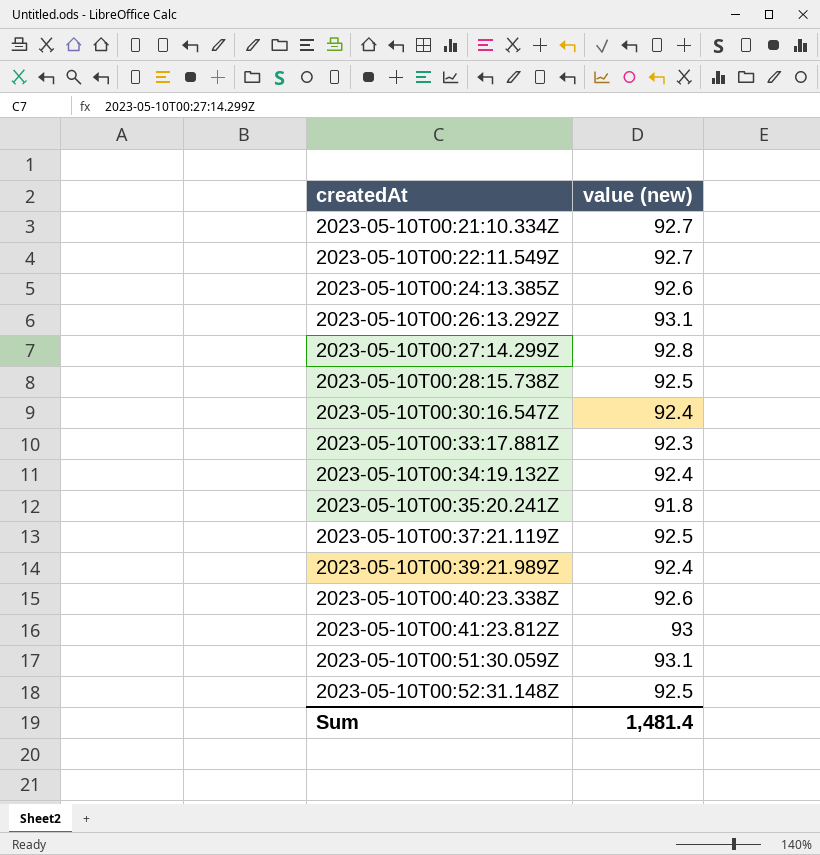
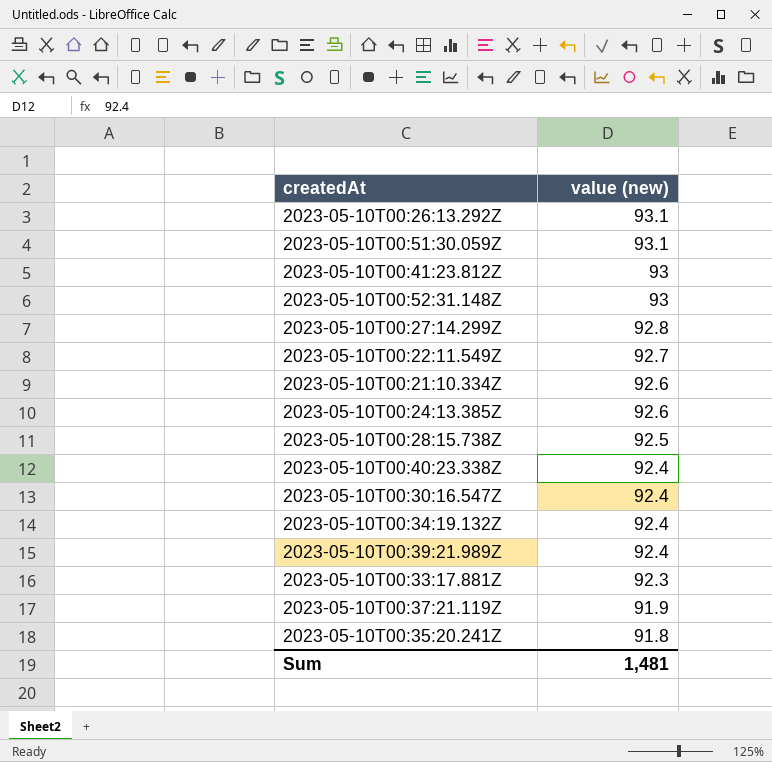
row order: createdAt ascending -> value (new) descending
2023-05-10T00:52:31.148Z | value (new): 92.5 -> 93
2023-05-10T00:21:10.334Z | value (new): 92.7 -> 92.6
2023-05-10T00:40:23.338Z | value (new): 92.6 -> 92.4
2023-05-10T00:37:21.119Z | value (new): 92.5 -> 91.9
Sum | value (new): 1,481.4 -> 1,481

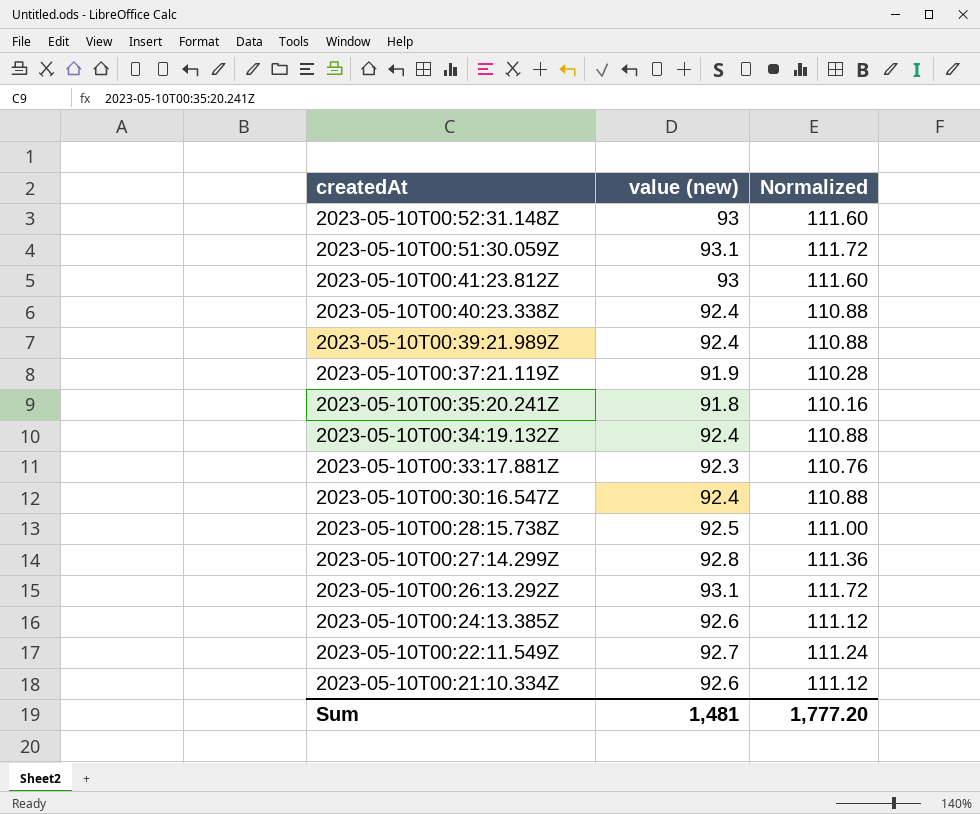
row order: value (new) descending -> createdAt descending
column Normalized | formula: none -> [value (new)] * 1.2

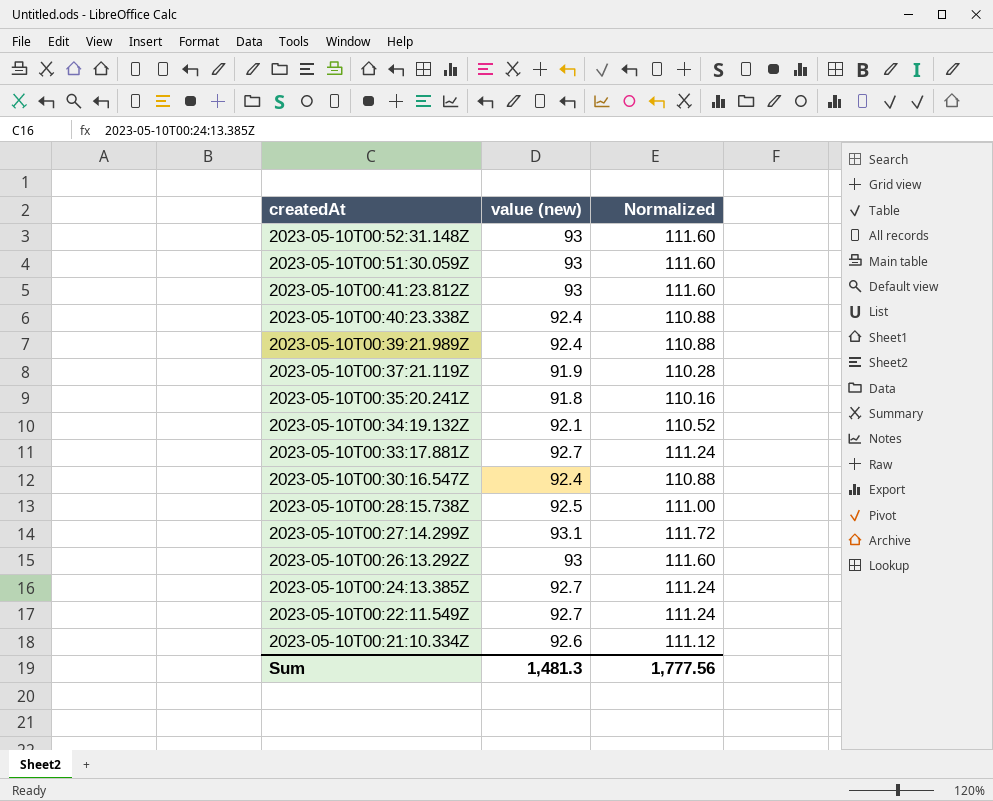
2023-05-10T00:51:30.059Z | value (new): 93.1 -> 93
2023-05-10T00:51:30.059Z | Normalized: 111.72 -> 111.60
2023-05-10T00:34:19.132Z | value (new): 92.4 -> 92.1
2023-05-10T00:34:19.132Z | Normalized: 110.88 -> 110.52
2023-05-10T00:33:17.881Z | value (new): 92.3 -> 92.7
2023-05-10T00:33:17.881Z | Normalized: 110.76 -> 111.24
2023-05-10T00:27:14.299Z | value (new): 92.8 -> 93.1
2023-05-10T00:27:14.299Z | Normalized: 111.36 -> 111.72
2023-05-10T00:26:13.292Z | value (new): 93.1 -> 93
2023-05-10T00:26:13.292Z | Normalized: 111.72 -> 111.60
2023-05-10T00:24:13.385Z | value (new): 92.6 -> 92.7
2023-05-10T00:24:13.385Z | Normalized: 111.12 -> 111.24
Sum | value (new): 1,481 -> 1,481.3
Sum | Normalized: 1,777.20 -> 1,777.56

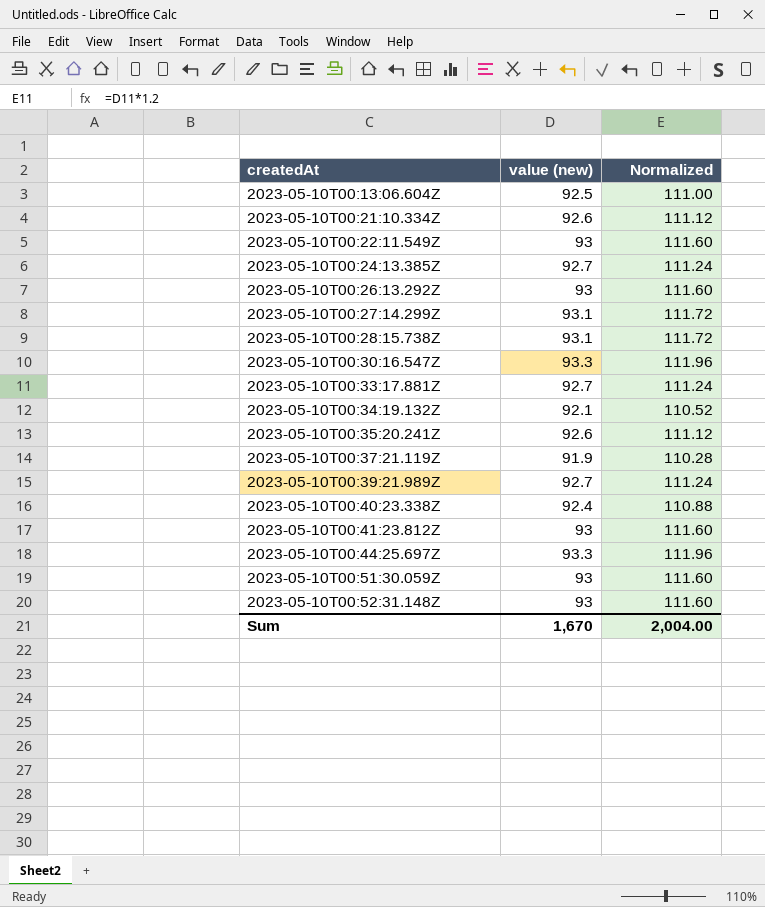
row order: createdAt descending -> createdAt ascending
row 2023-05-10T00:13:06.604Z: none -> 92.5 | 111.00
2023-05-10T00:22:11.549Z | value (new): 92.7 -> 93
2023-05-10T00:22:11.549Z | Normalized: 111.24 -> 111.60
2023-05-10T00:28:15.738Z | value (new): 92.5 -> 93.1
2023-05-10T00:28:15.738Z | Normalized: 111.00 -> 111.72
2023-05-10T00:30:16.547Z | value (new): 92.4 -> 93.3
2023-05-10T00:30:16.547Z | Normalized: 110.88 -> 111.96
2023-05-10T00:35:20.241Z | value (new): 91.8 -> 92.6
2023-05-10T00:35:20.241Z | Normalized: 110.16 -> 111.12
2023-05-10T00:39:21.989Z | value (new): 92.4 -> 92.7
2023-05-10T00:39:21.989Z | Normalized: 110.88 -> 111.24
row 2023-05-10T00:44:25.697Z: none -> 93.3 | 111.96
Sum | value (new): 1,481.3 -> 1,670
Sum | Normalized: 1,777.56 -> 2,004.00

